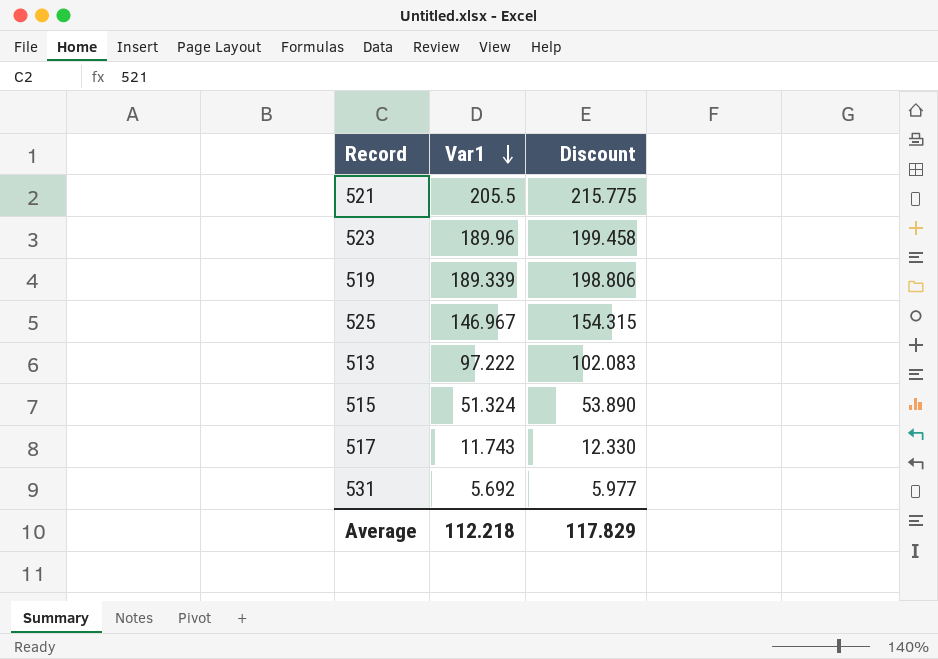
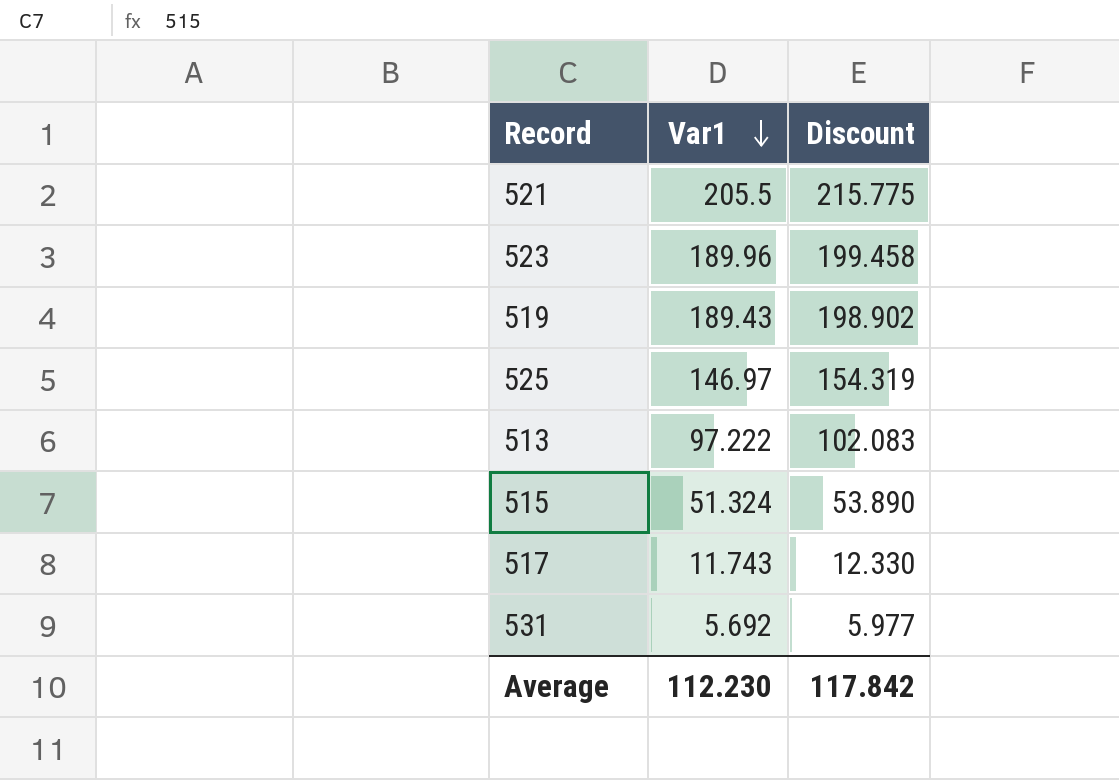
519 | Var1: 189.339 -> 189.43
519 | Discount: 198.806 -> 198.902
525 | Var1: 146.967 -> 146.97
525 | Discount: 154.315 -> 154.319
Average | Var1: 112.218 -> 112.230
Average | Discount: 117.829 -> 117.842

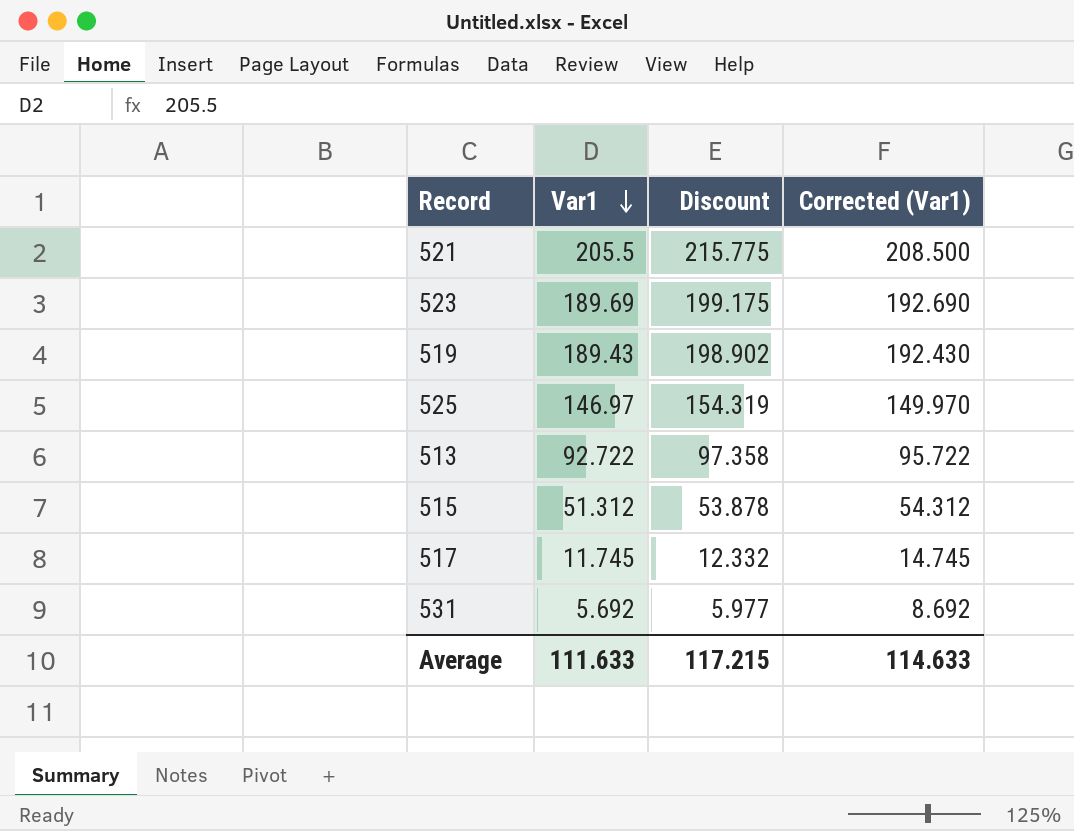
column Corrected (Var1) | formula: none -> [Var1] + 3
523 | Var1: 189.96 -> 189.69
523 | Discount: 199.458 -> 199.175
513 | Var1: 97.222 -> 92.722
513 | Discount: 102.083 -> 97.358
515 | Var1: 51.324 -> 51.312
515 | Discount: 53.890 -> 53.878
517 | Var1: 11.743 -> 11.745
517 | Discount: 12.330 -> 12.332
Average | Var1: 112.230 -> 111.633
Average | Discount: 117.842 -> 117.215

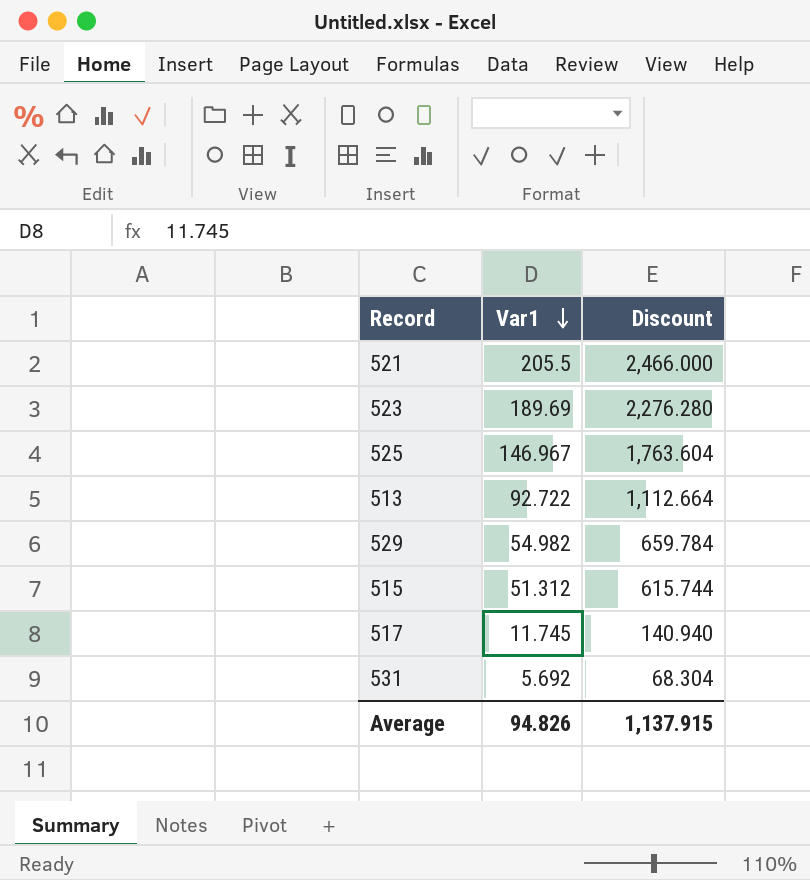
column Corrected (Var1) | formula: [Var1] + 3 -> none
column Discount | formula: [Var1] * 1.05 -> [Var1] * 12
row 519: 189.43 | 198.902 | 192.430 -> none
525 | Var1: 146.97 -> 146.967
row 529: none -> 54.982 | 659.784
Average | Var1: 111.633 -> 94.826
Average | Discount: 117.215 -> 1,137.915

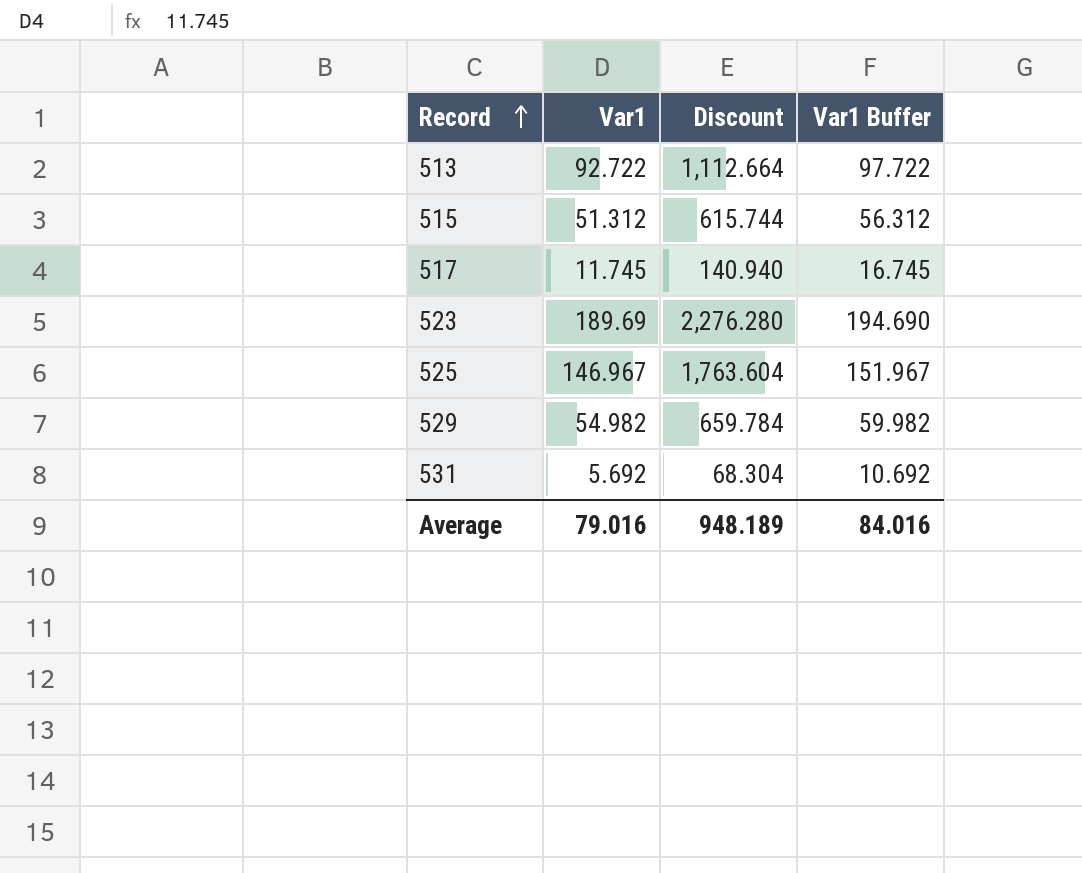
row order: Var1 descending -> Record ascending
column Var1 Buffer | formula: none -> [Var1] + 5
row 521: 205.5 | 2,466.000 -> none
Average | Var1: 94.826 -> 79.016
Average | Discount: 1,137.915 -> 948.189

